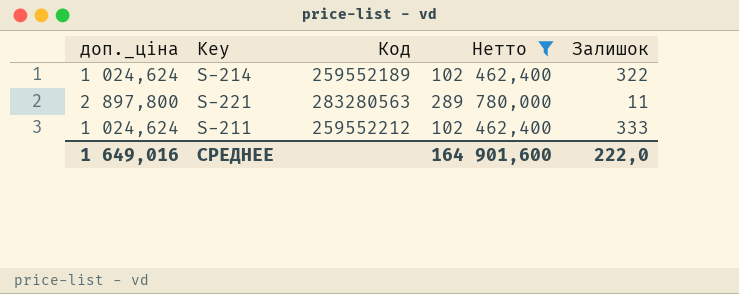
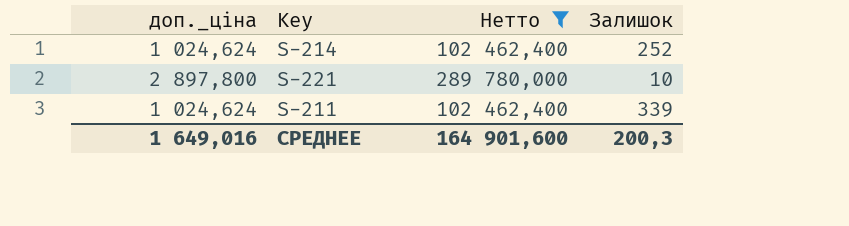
column Код | position: 3 -> none
S-214 | Залишок: 322 -> 252
S-221 | Залишок: 11 -> 10
S-211 | Залишок: 333 -> 339
СРЕДНЕЕ | Залишок: 222,0 -> 200,3

